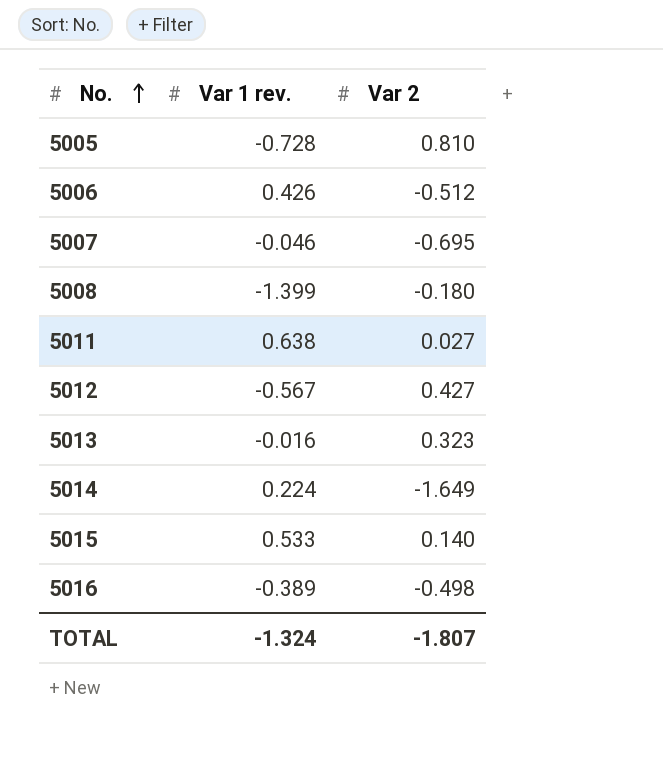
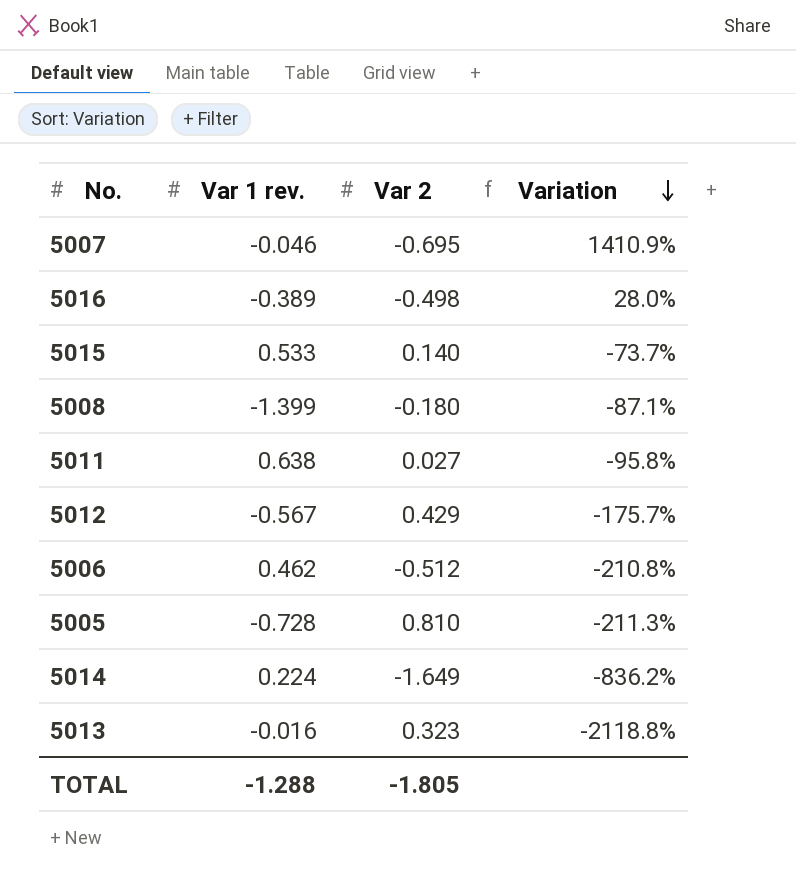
row order: No. ascending -> Variation descending
column Variation | formula: none -> ([Var 2] - [Var 1 rev.]) / [Var 1 rev.]
5012 | Var 2: 0.427 -> 0.429
5006 | Var 1 rev.: 0.426 -> 0.462
TOTAL | Var 1 rev.: -1.324 -> -1.288
TOTAL | Var 2: -1.807 -> -1.805

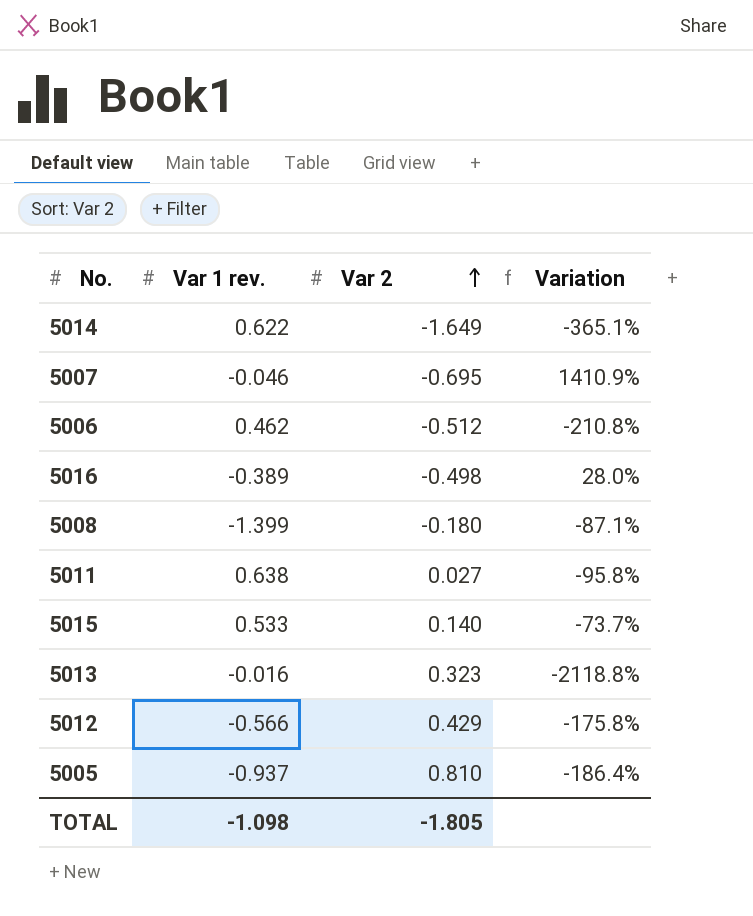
row order: Variation descending -> Var 2 ascending
5014 | Var 1 rev.: 0.224 -> 0.622
5014 | Variation: -836.2% -> -365.1%
5012 | Var 1 rev.: -0.567 -> -0.566
5012 | Variation: -175.7% -> -175.8%
5005 | Var 1 rev.: -0.728 -> -0.937
5005 | Variation: -211.3% -> -186.4%
TOTAL | Var 1 rev.: -1.288 -> -1.098

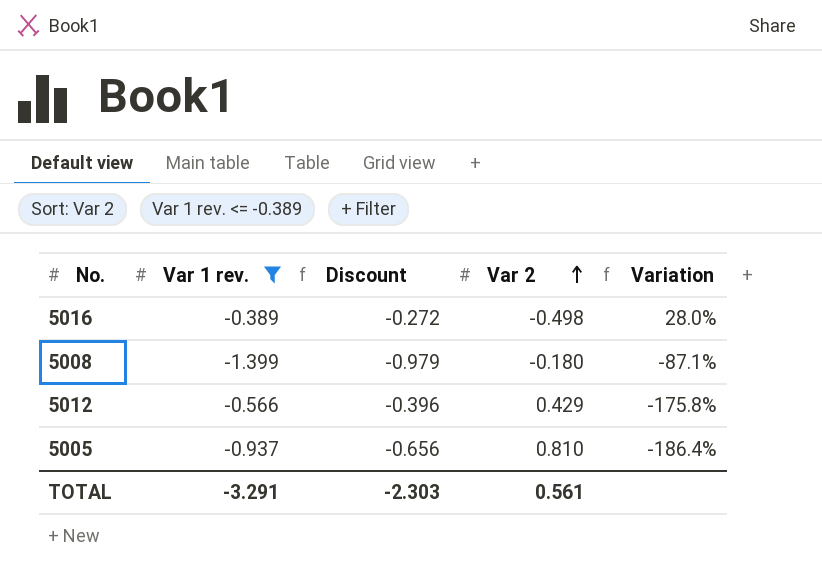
filter: none -> Var 1 rev. <= -0.389
column Discount | formula: none -> [Var 1 rev.] * 0.7
TOTAL | Var 1 rev.: -1.098 -> -3.291
TOTAL | Var 2: -1.805 -> 0.561

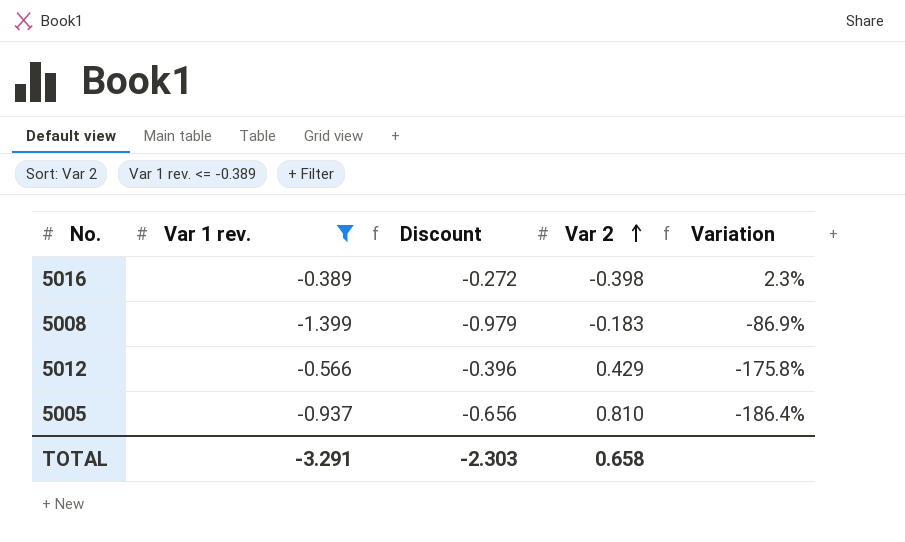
5016 | Var 2: -0.498 -> -0.398
5016 | Variation: 28.0% -> 2.3%
5008 | Var 2: -0.180 -> -0.183
5008 | Variation: -87.1% -> -86.9%
TOTAL | Var 2: 0.561 -> 0.658

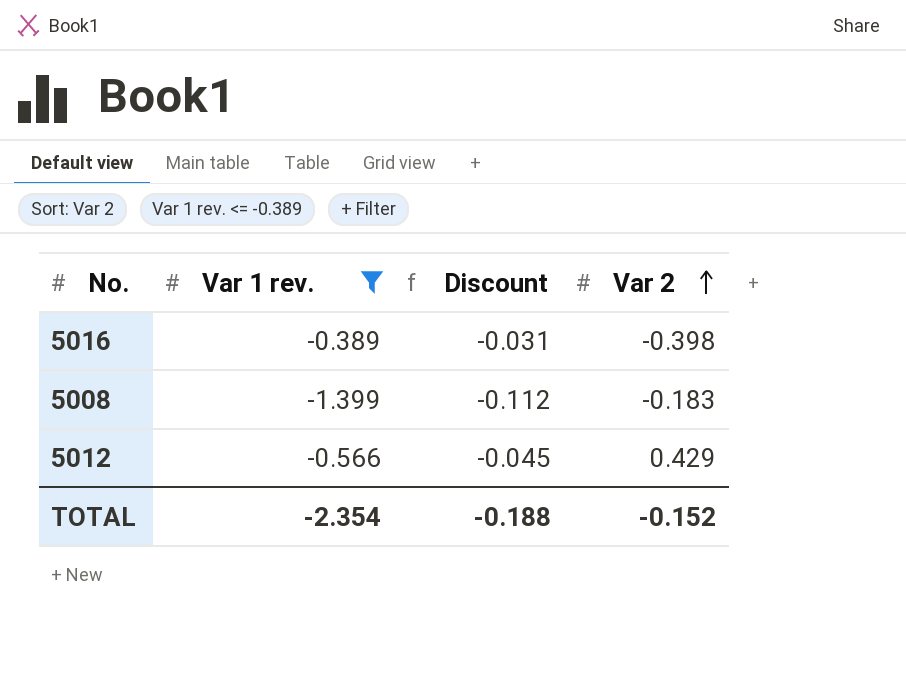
column Variation | formula: ([Var 2] - [Var 1 rev.]) / [Var 1 rev.] -> none
column Discount | formula: [Var 1 rev.] * 0.7 -> [Var 1 rev.] * 0.08
row 5005: -0.937 | -0.656 | 0.810 | -186.4% -> none
TOTAL | Var 1 rev.: -3.291 -> -2.354
TOTAL | Discount: -2.303 -> -0.188
TOTAL | Var 2: 0.658 -> -0.152

